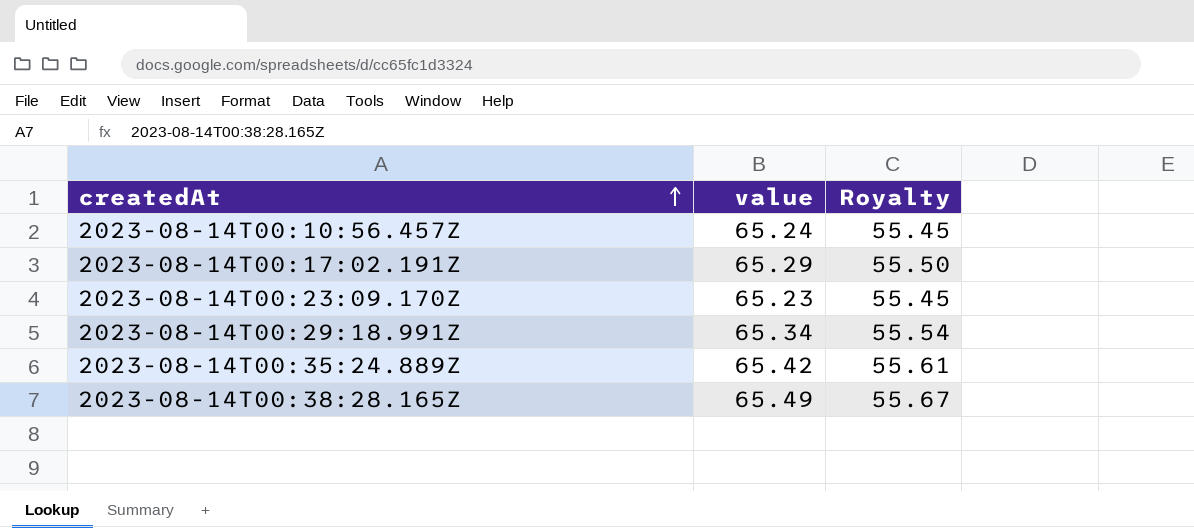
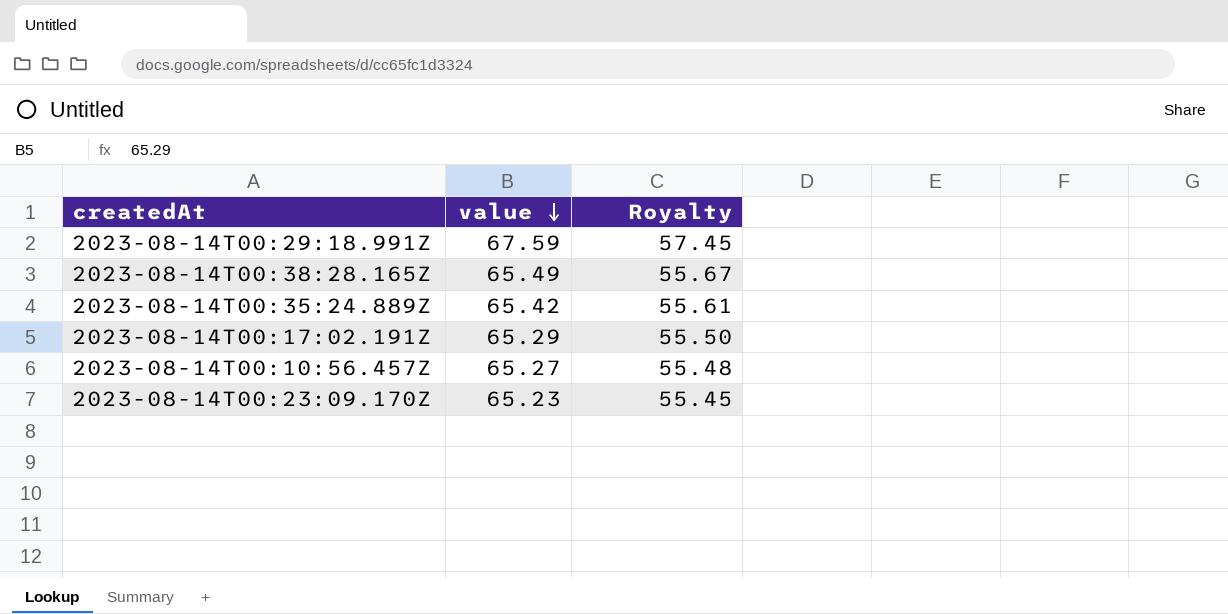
row order: createdAt ascending -> value descending
2023-08-14T00:29:18.991Z | value: 65.34 -> 67.59
2023-08-14T00:29:18.991Z | Royalty: 55.54 -> 57.45
2023-08-14T00:10:56.457Z | value: 65.24 -> 65.27
2023-08-14T00:10:56.457Z | Royalty: 55.45 -> 55.48

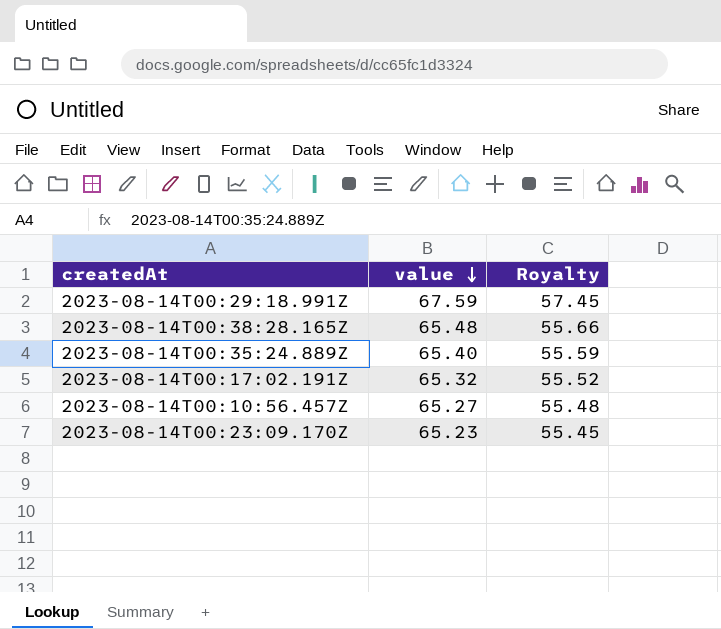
2023-08-14T00:38:28.165Z | value: 65.49 -> 65.48
2023-08-14T00:38:28.165Z | Royalty: 55.67 -> 55.66
2023-08-14T00:35:24.889Z | value: 65.42 -> 65.40
2023-08-14T00:35:24.889Z | Royalty: 55.61 -> 55.59
2023-08-14T00:17:02.191Z | value: 65.29 -> 65.32
2023-08-14T00:17:02.191Z | Royalty: 55.50 -> 55.52

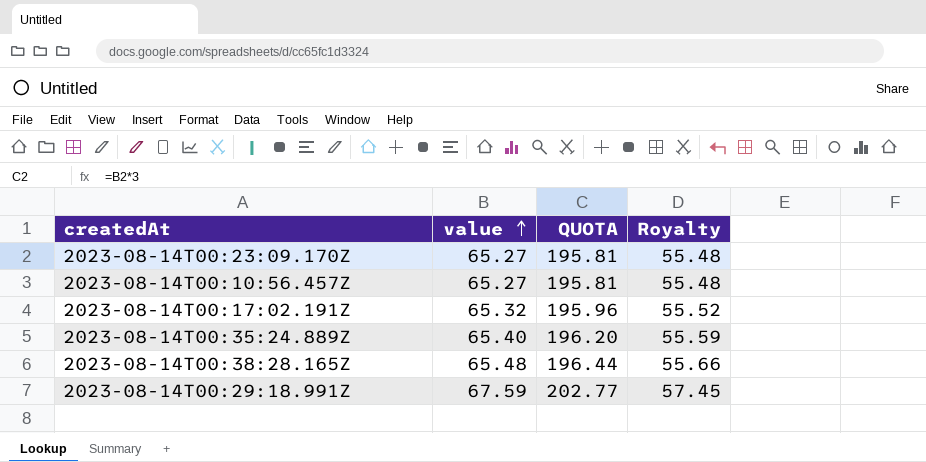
row order: value descending -> value ascending
column QUOTA | formula: none -> [value] * 3
2023-08-14T00:23:09.170Z | value: 65.23 -> 65.27
2023-08-14T00:23:09.170Z | Royalty: 55.45 -> 55.48

